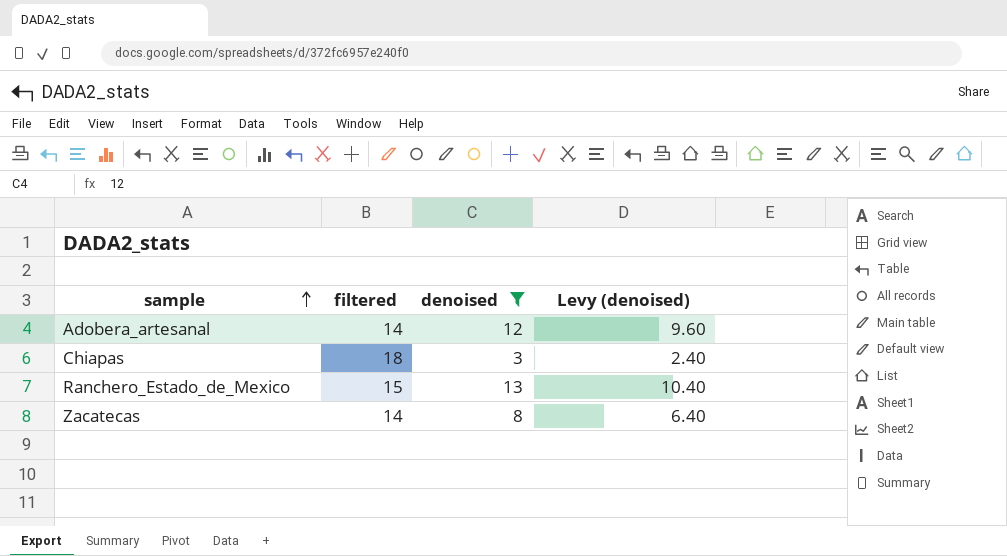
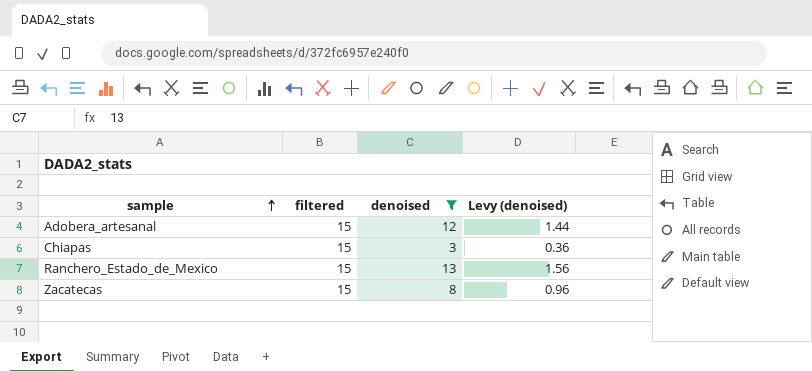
column Levy (denoised) | formula: [denoised] * 0.8 -> [denoised] * 0.12
Adobera_artesanal | filtered: 14 -> 15
Chiapas | filtered: 18 -> 15
Zacatecas | filtered: 14 -> 15

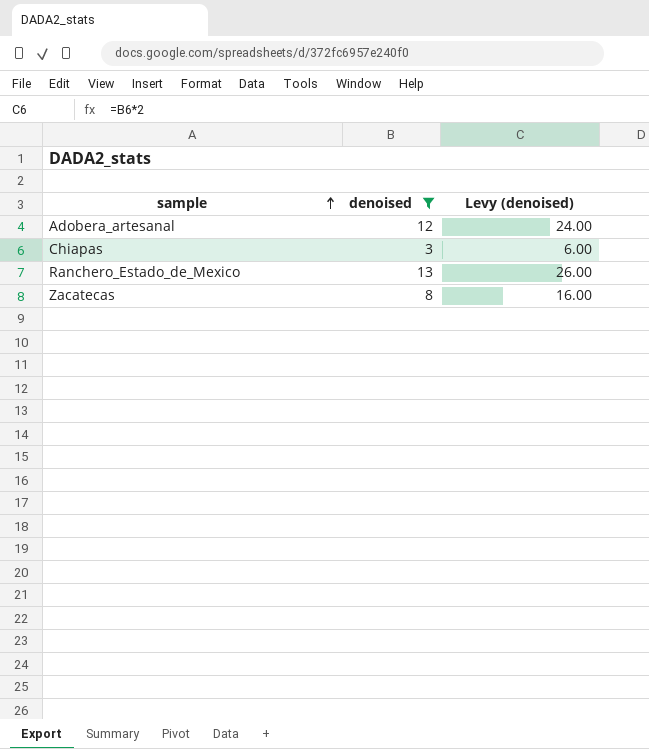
column filtered | position: 2 -> none
column Levy (denoised) | formula: [denoised] * 0.12 -> [denoised] * 2

